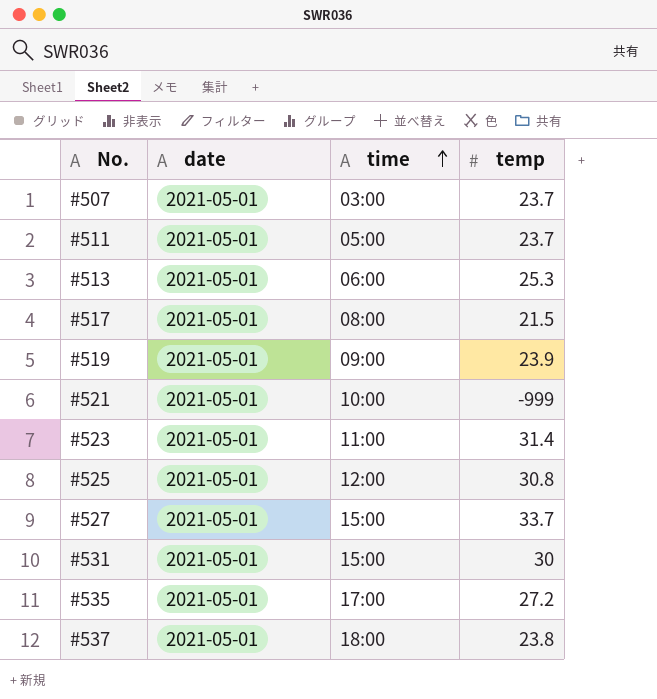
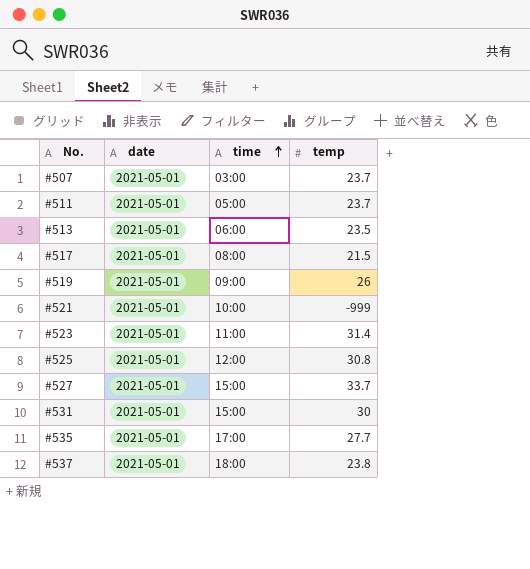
#513 | temp: 25.3 -> 23.5
#519 | temp: 23.9 -> 26
#535 | temp: 27.2 -> 27.7

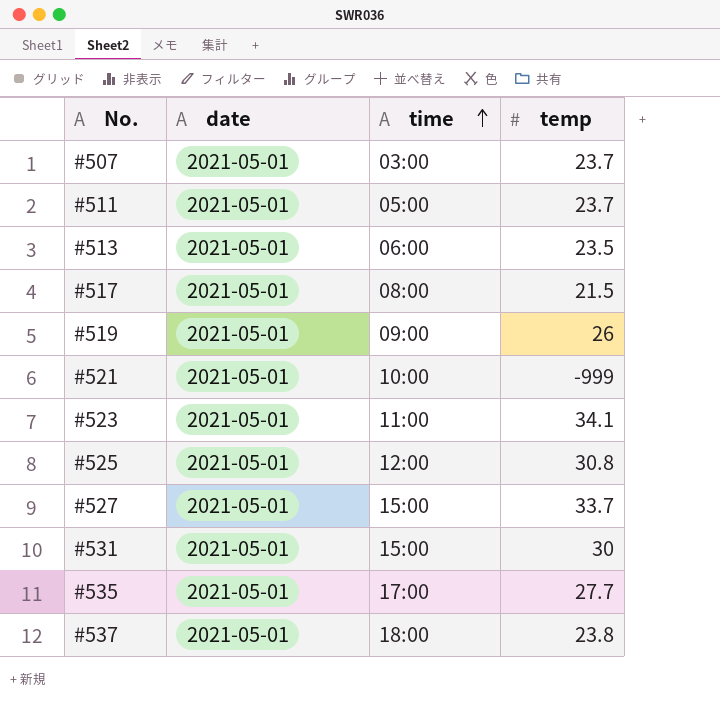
#523 | temp: 31.4 -> 34.1

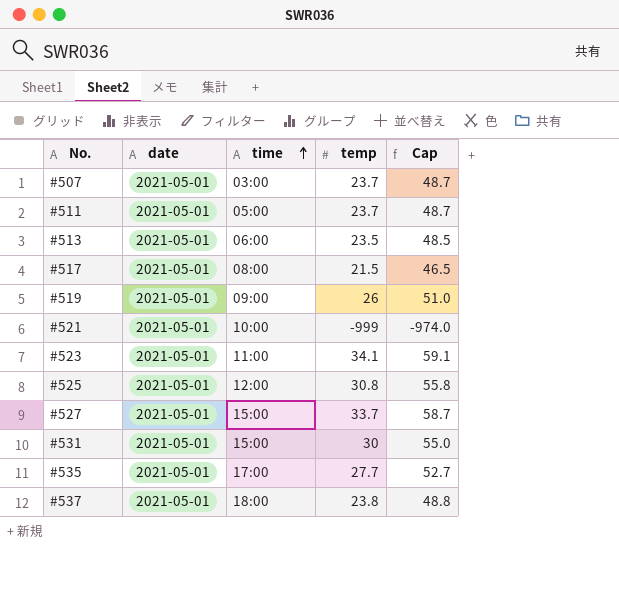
column Cap | formula: none -> [temp] + 25

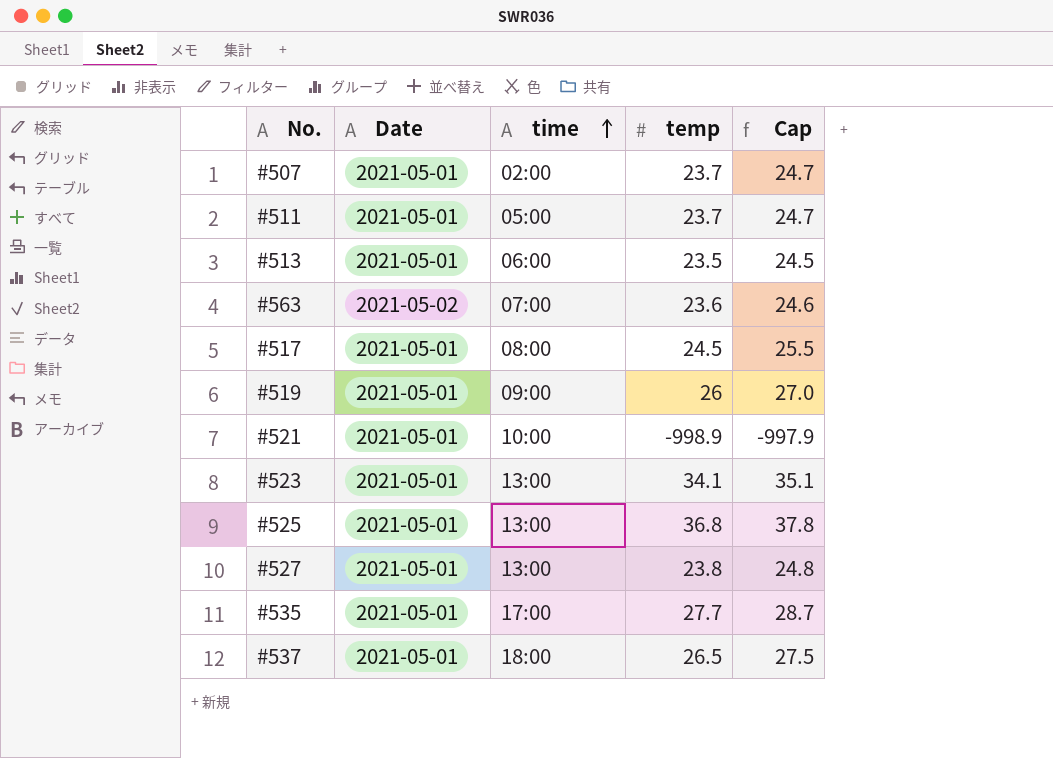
column name: date -> Date
column Cap | formula: [temp] + 25 -> [temp] + 1
row #531: 2021-05-01 | 15:00 | 30 | 55.0 -> none
#507 | time: 03:00 -> 02:00
row #563: none -> 2021-05-02 | 07:00 | 23.6 | 24.6
#517 | temp: 21.5 -> 24.5
#521 | temp: -999 -> -998.9
#523 | time: 11:00 -> 13:00
#525 | time: 12:00 -> 13:00
#525 | temp: 30.8 -> 36.8
#527 | time: 15:00 -> 13:00
#527 | temp: 33.7 -> 23.8
#537 | temp: 23.8 -> 26.5

